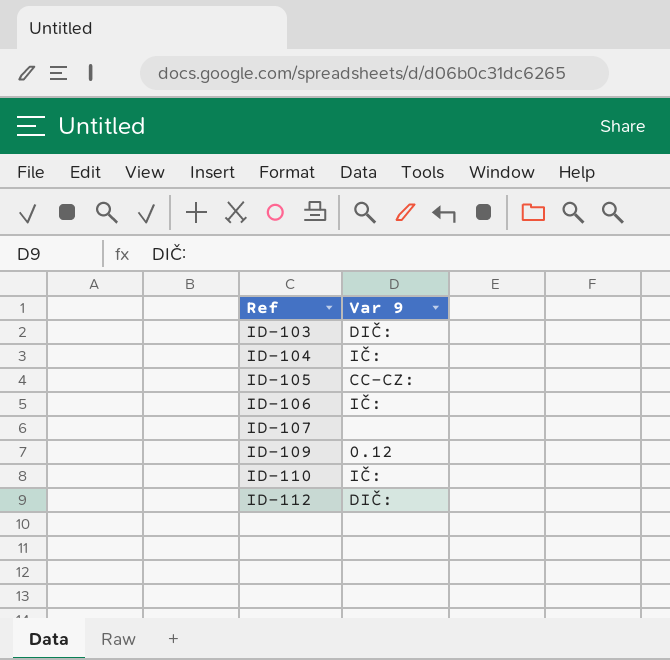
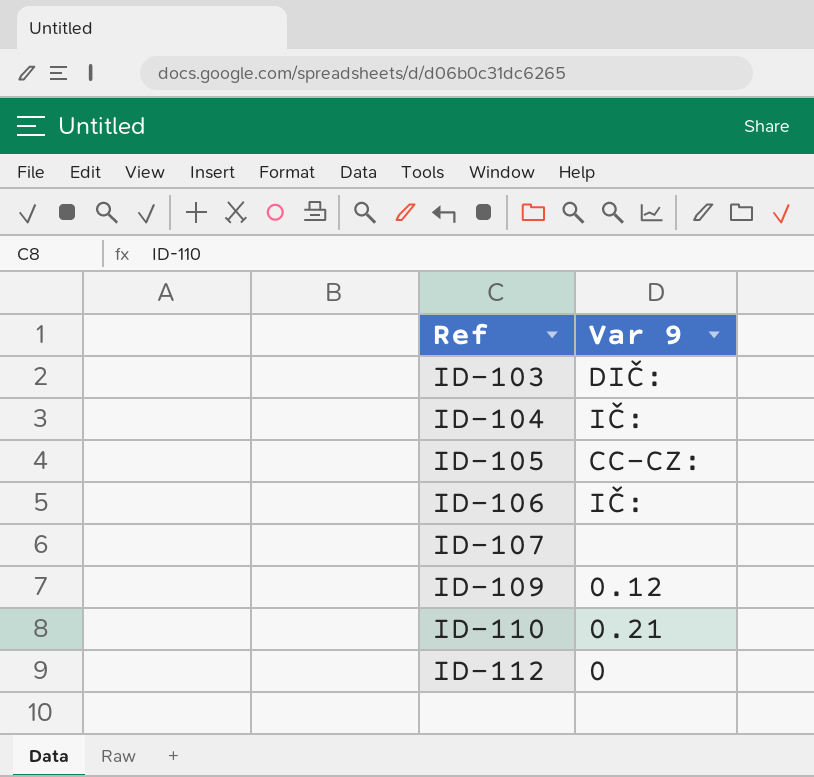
ID-110 | Var 9: IČ: -> 0.21
ID-112 | Var 9: DIČ: -> 0

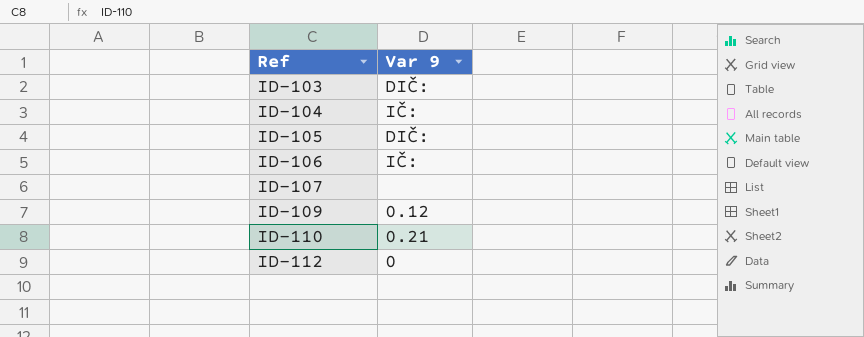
ID-105 | Var 9: CC-CZ: -> DIČ:

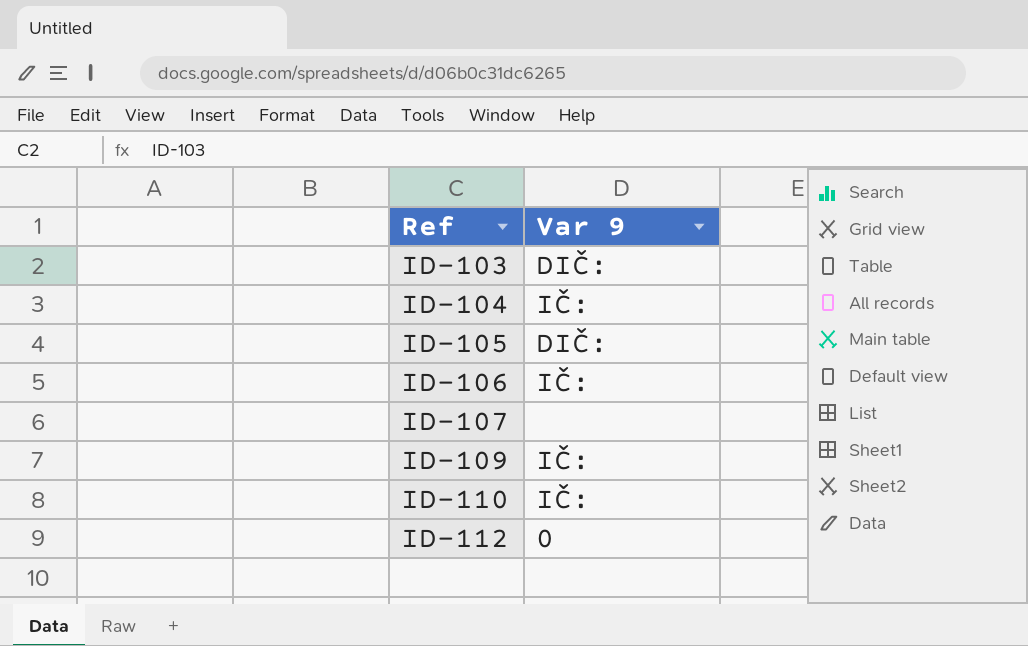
ID-109 | Var 9: 0.12 -> IČ:
ID-110 | Var 9: 0.21 -> IČ:

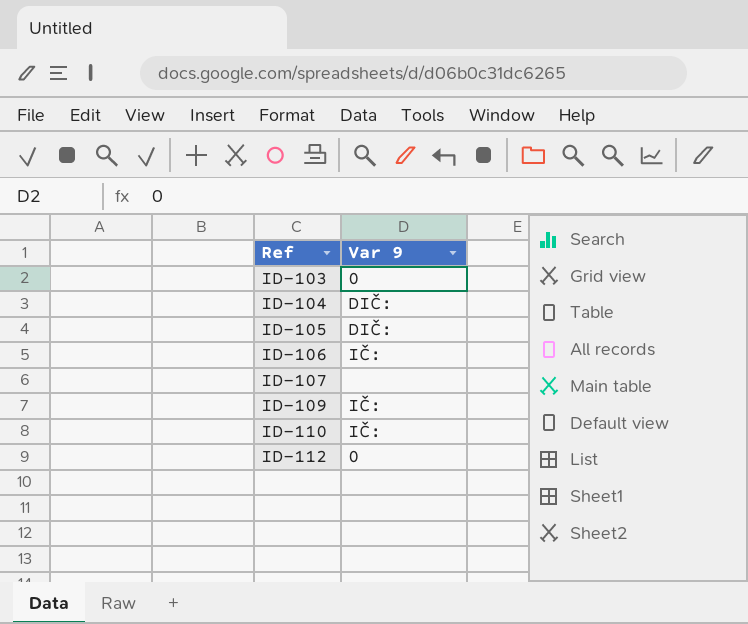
ID-103 | Var 9: DIČ: -> 0
ID-104 | Var 9: IČ: -> DIČ:

